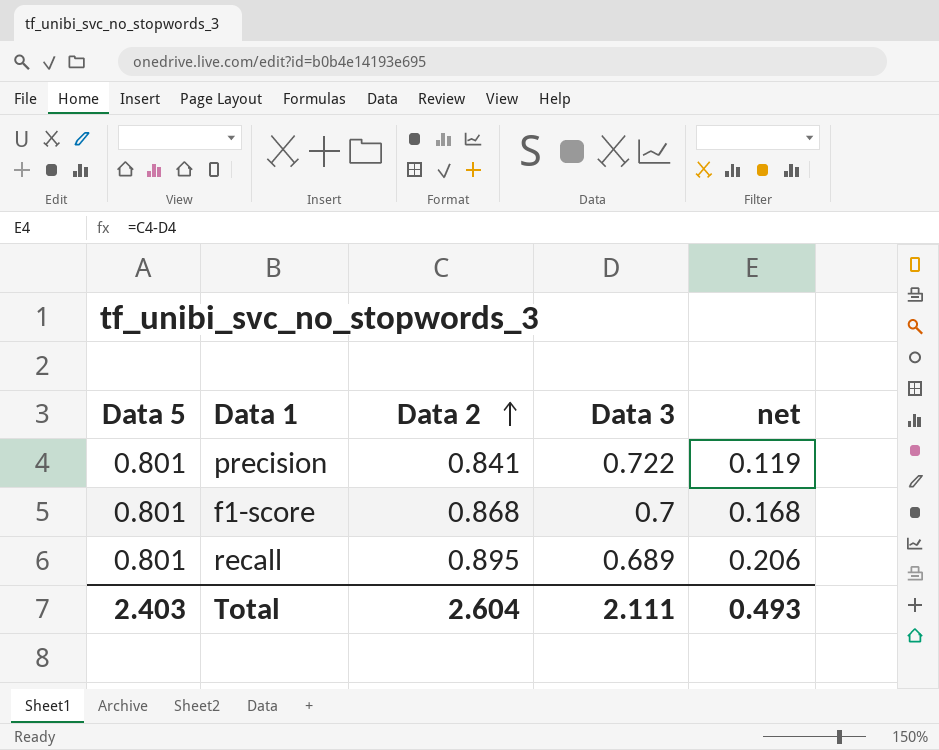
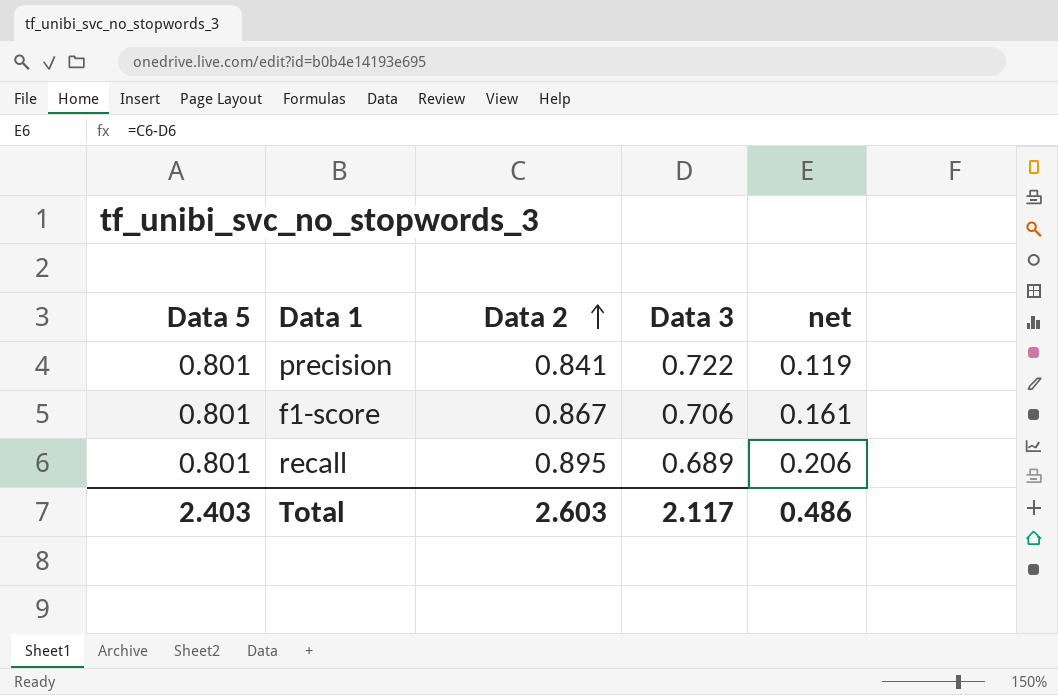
f1-score | Data 2: 0.868 -> 0.867
f1-score | Data 3: 0.7 -> 0.706
f1-score | net: 0.168 -> 0.161
Total | Data 2: 2.604 -> 2.603
Total | Data 3: 2.111 -> 2.117
Total | net: 0.493 -> 0.486

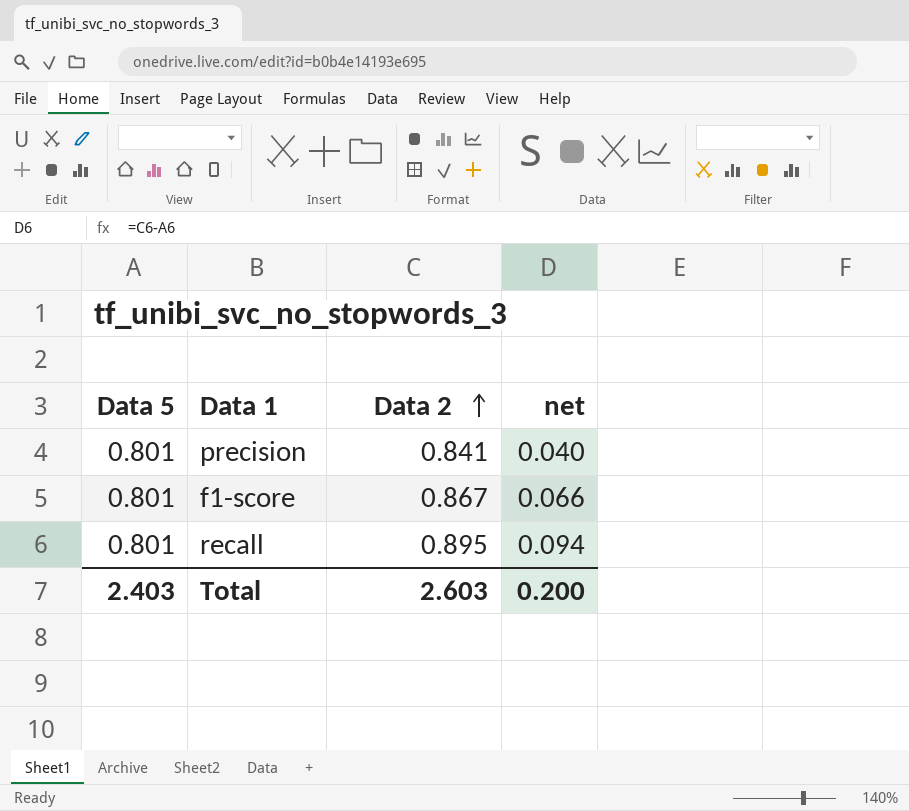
column Data 3 | position: 4 -> none
column net | formula: [Data 2] - [Data 3] -> [Data 2] - [Data 5]
Total | net: 0.486 -> 0.200

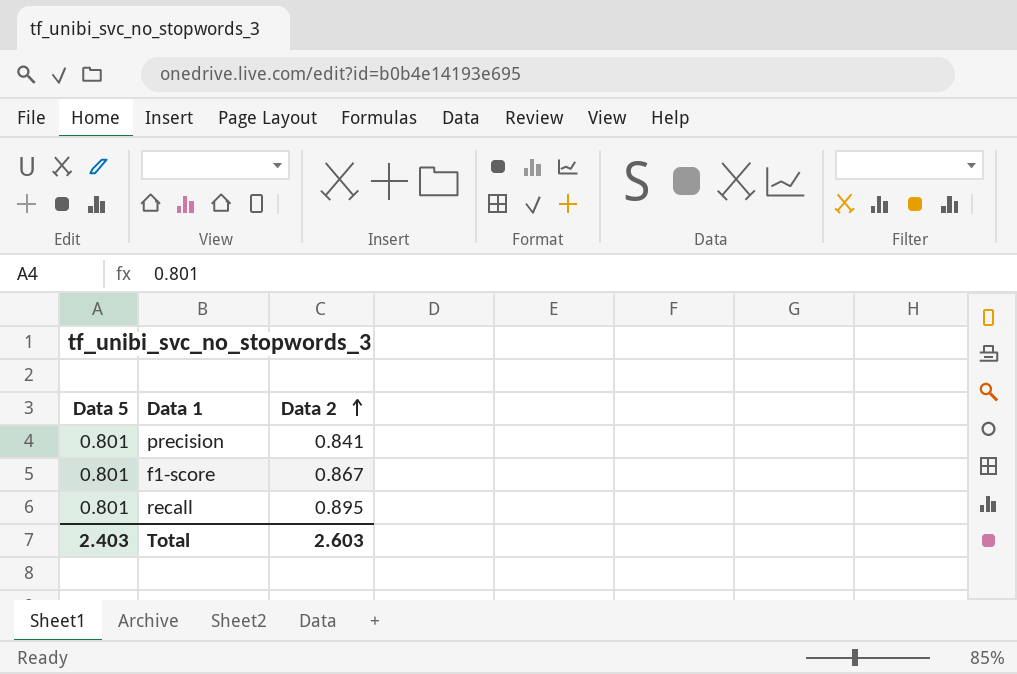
column net | formula: [Data 2] - [Data 5] -> none

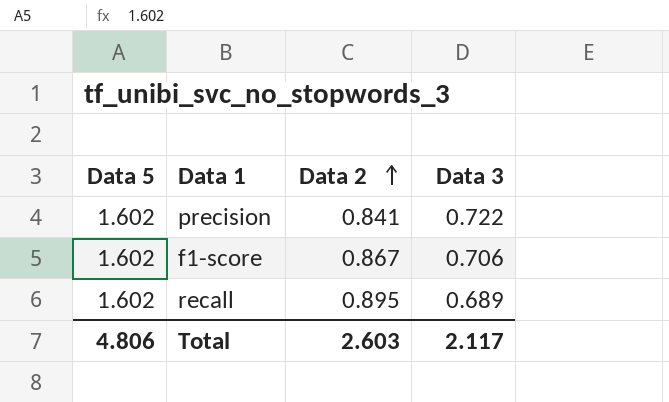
column Data 3 | position: none -> 4
precision | Data 5: 0.801 -> 1.602
f1-score | Data 5: 0.801 -> 1.602
recall | Data 5: 0.801 -> 1.602
Total | Data 5: 2.403 -> 4.806

